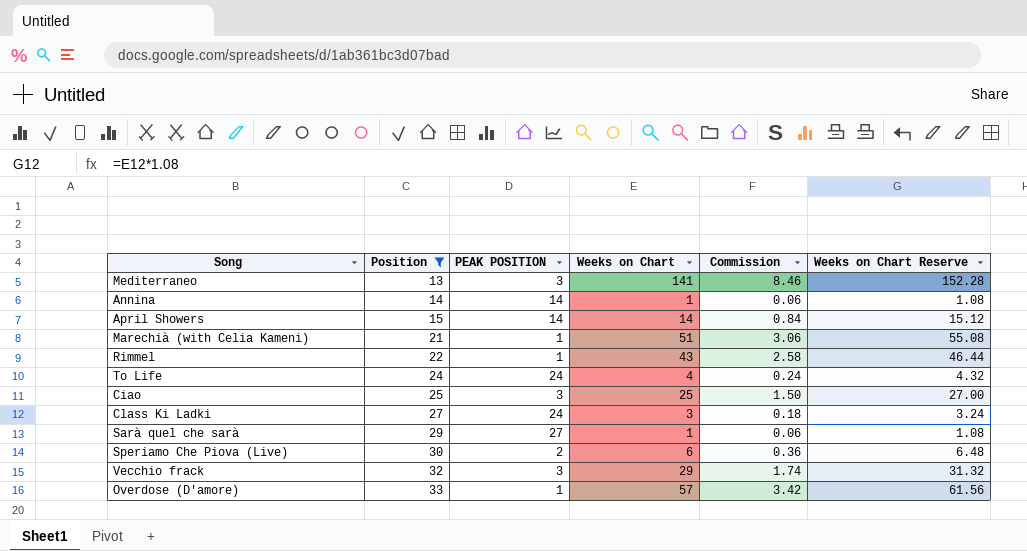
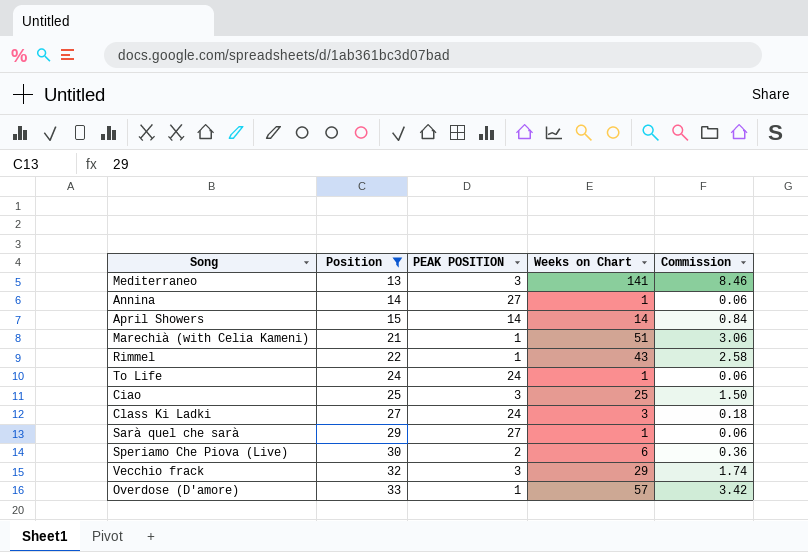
column Weeks on Chart Reserve | formula: [Weeks on Chart] * 1.08 -> none
Annina | PEAK POSITION: 14 -> 27
To Life | Weeks on Chart: 4 -> 1
To Life | Commission: 0.24 -> 0.06

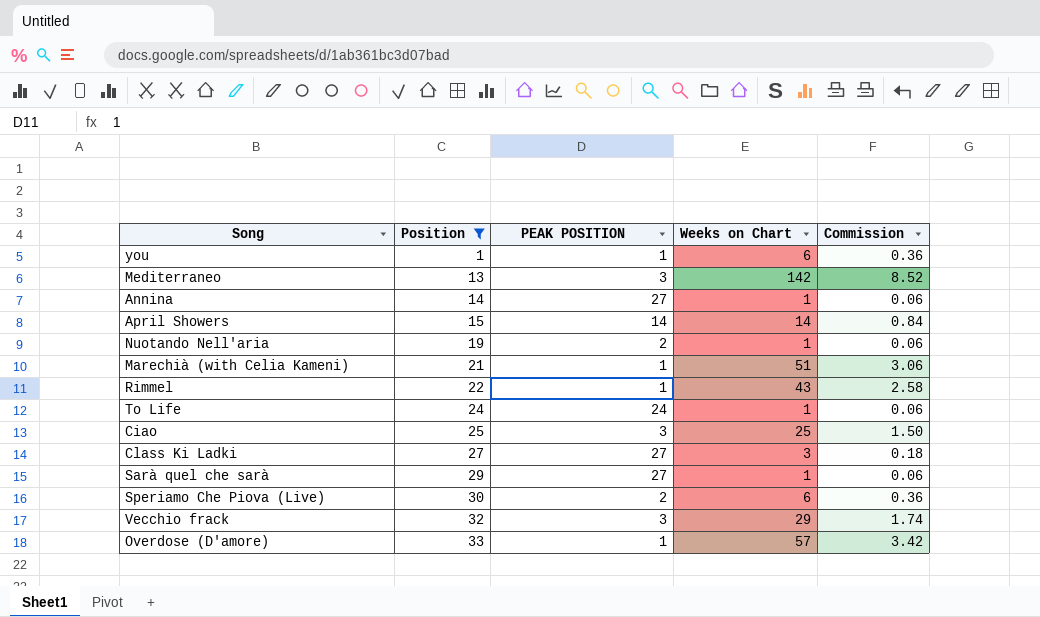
row you: none -> 1 | 1 | 6 | 0.36
Mediterraneo | Weeks on Chart: 141 -> 142
Mediterraneo | Commission: 8.46 -> 8.52
row Nuotando Nell'aria: none -> 19 | 2 | 1 | 0.06
Class Ki Ladki | PEAK POSITION: 24 -> 27

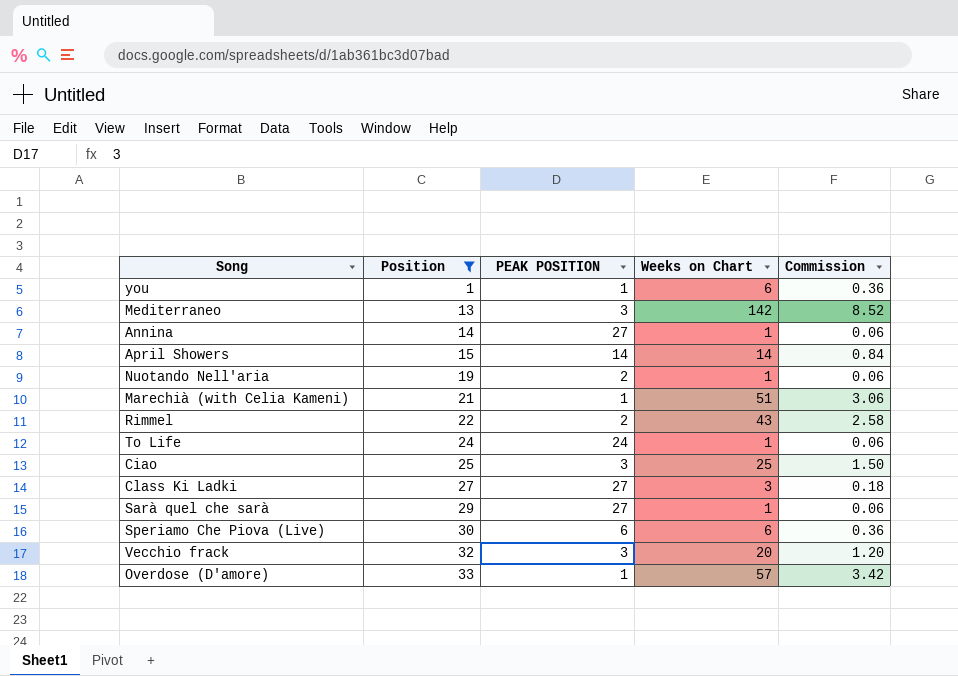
Rimmel | PEAK POSITION: 1 -> 2
Speriamo Che Piova (Live) | PEAK POSITION: 2 -> 6
Vecchio frack | Weeks on Chart: 29 -> 20
Vecchio frack | Commission: 1.74 -> 1.20

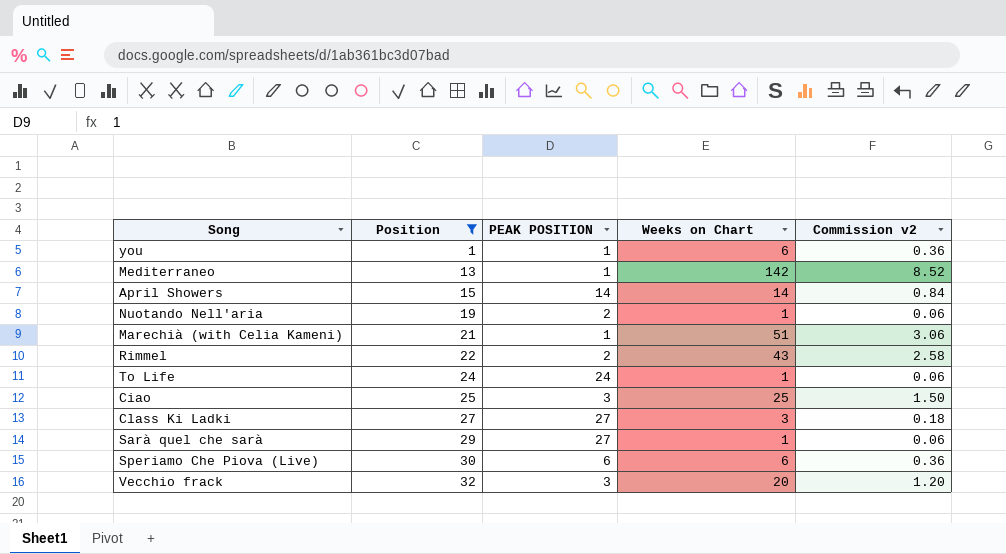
column name: Commission -> Commission v2
row Annina: 14 | 27 | 1 | 0.06 -> none
row Overdose (D'amore): 33 | 1 | 57 | 3.42 -> none
Mediterraneo | PEAK POSITION: 3 -> 1

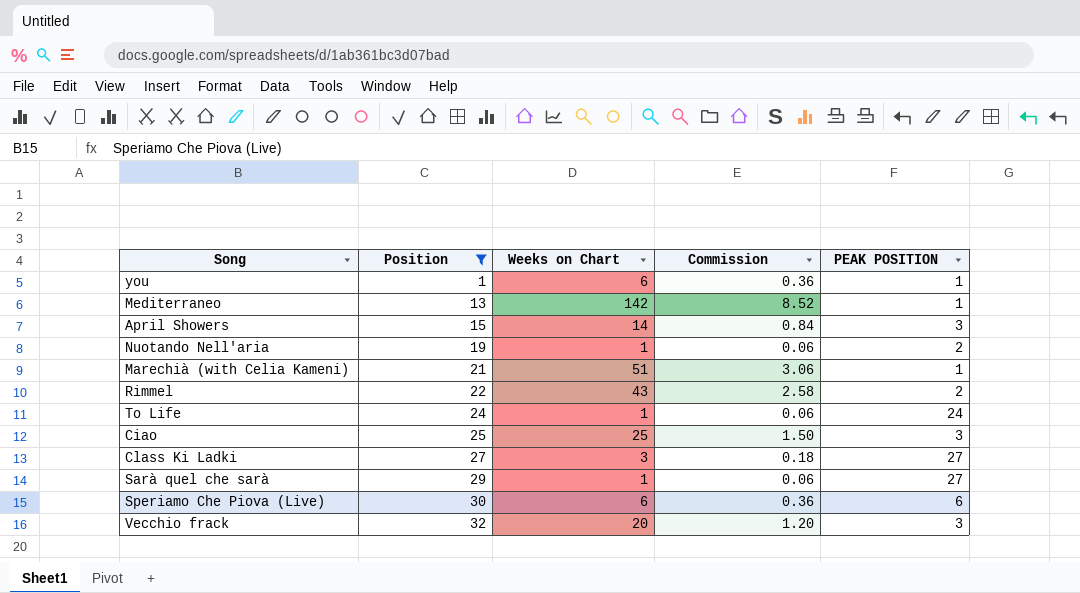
column name: Commission v2 -> Commission
column PEAK POSITION | position: 3 -> 5
April Showers | PEAK POSITION: 14 -> 3

